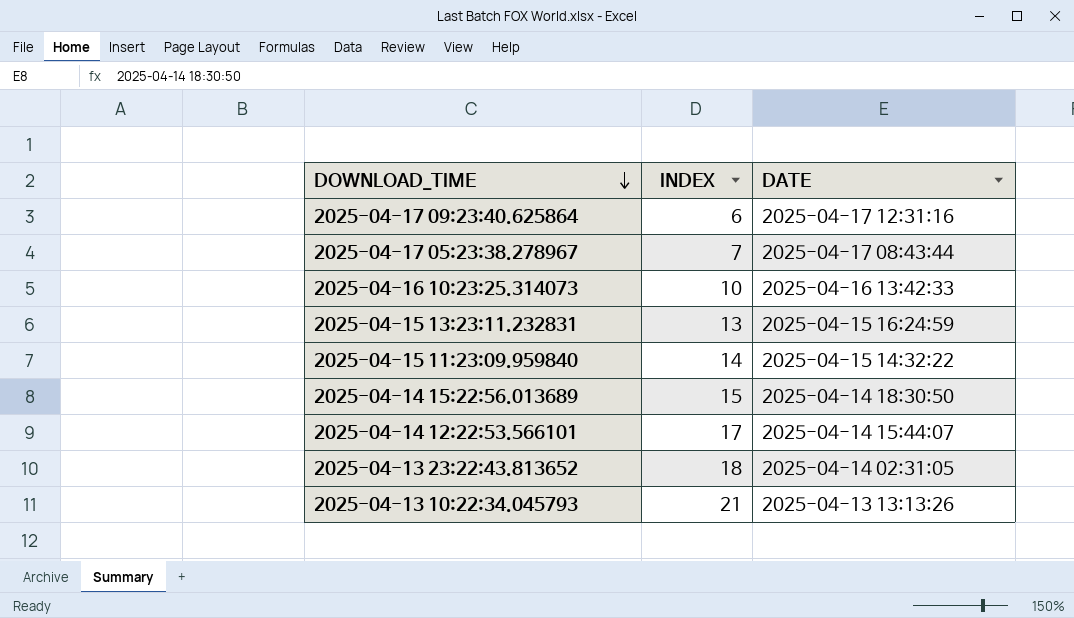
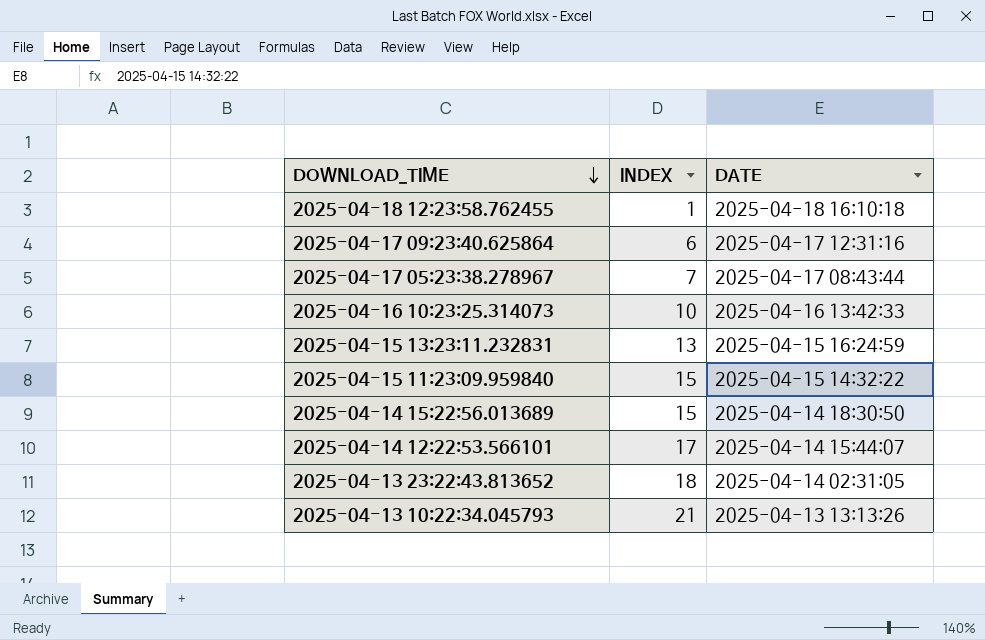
row 2025-04-18 12:23:58.762455: none -> 1 | 2025-04-18 16:10:18
2025-04-15 11:23:09.959840 | INDEX: 14 -> 15

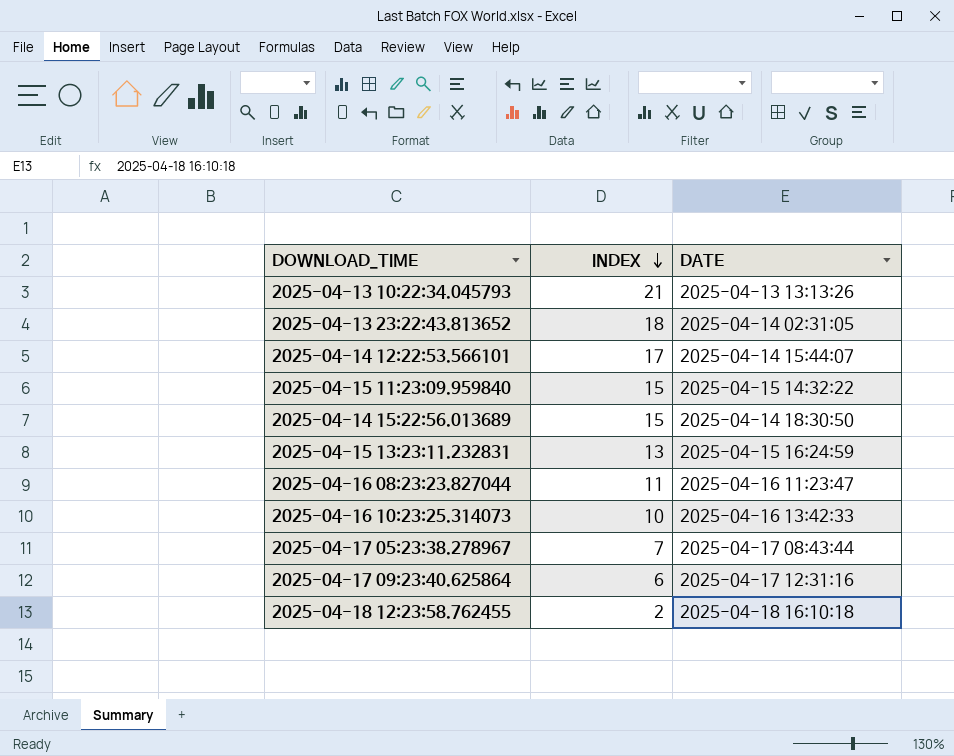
row order: DOWNLOAD_TIME descending -> INDEX descending
row 2025-04-16 08:23:23.827044: none -> 11 | 2025-04-16 11:23:47
2025-04-18 12:23:58.762455 | INDEX: 1 -> 2

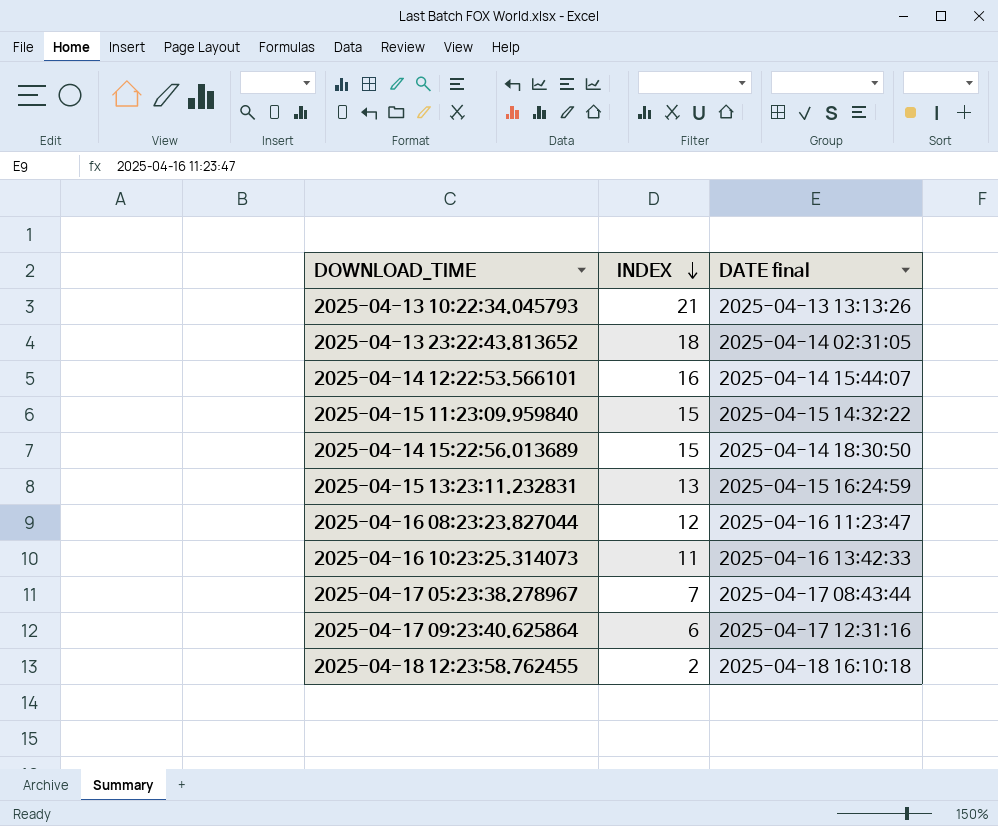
column name: DATE -> DATE final
2025-04-14 12:22:53.566101 | INDEX: 17 -> 16
2025-04-16 08:23:23.827044 | INDEX: 11 -> 12
2025-04-16 10:23:25.314073 | INDEX: 10 -> 11

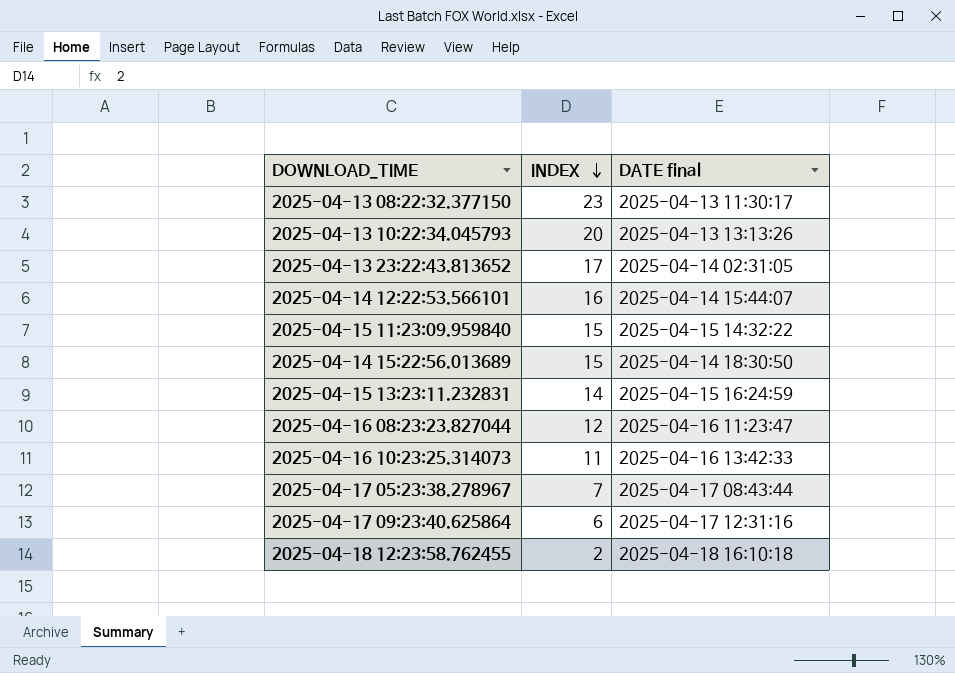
row 2025-04-13 08:22:32.377150: none -> 23 | 2025-04-13 11:30:17
2025-04-13 10:22:34.045793 | INDEX: 21 -> 20
2025-04-13 23:22:43.813652 | INDEX: 18 -> 17
2025-04-15 13:23:11.232831 | INDEX: 13 -> 14

